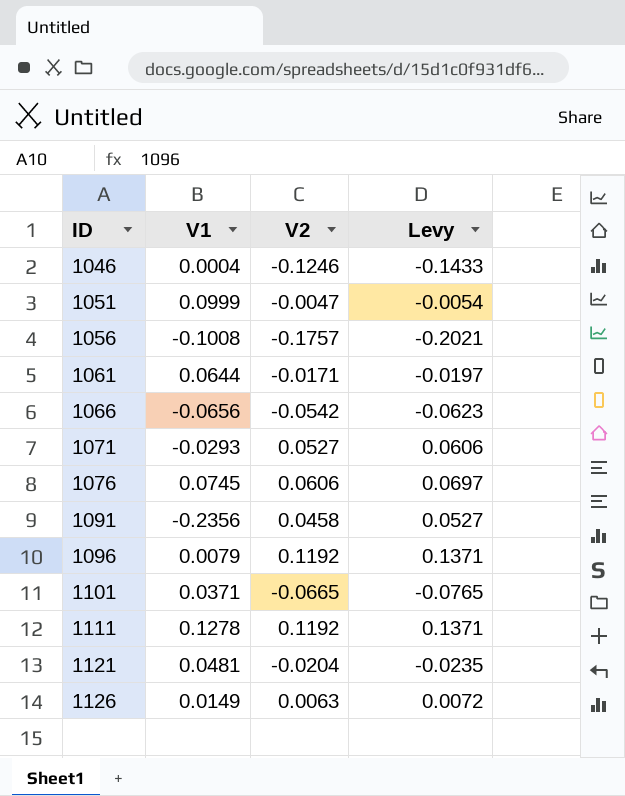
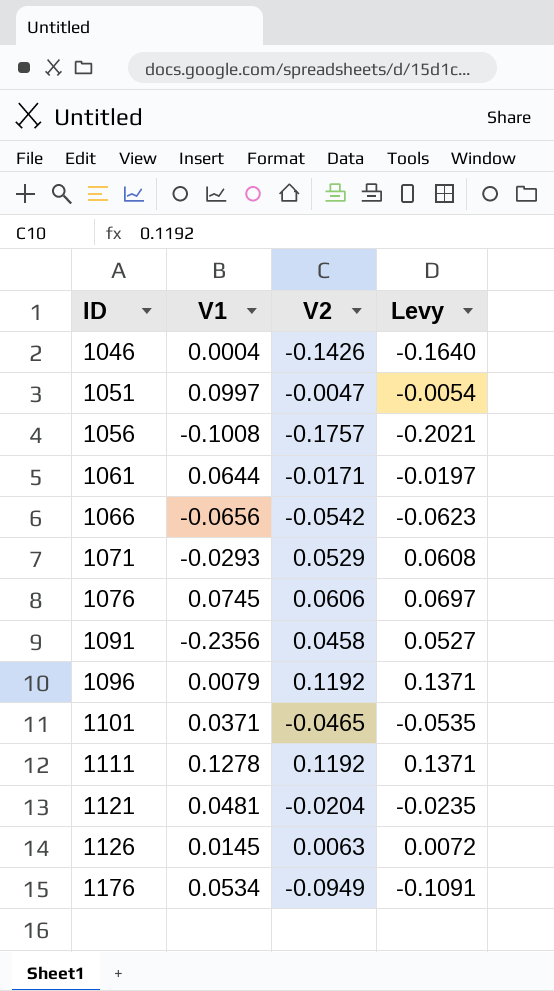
1046 | V2: -0.1246 -> -0.1426
1046 | Levy: -0.1433 -> -0.1640
1051 | V1: 0.0999 -> 0.0997
1071 | V2: 0.0527 -> 0.0529
1071 | Levy: 0.0606 -> 0.0608
1101 | V2: -0.0665 -> -0.0465
1101 | Levy: -0.0765 -> -0.0535
1126 | V1: 0.0149 -> 0.0145
row 1176: none -> 0.0534 | -0.0949 | -0.1091

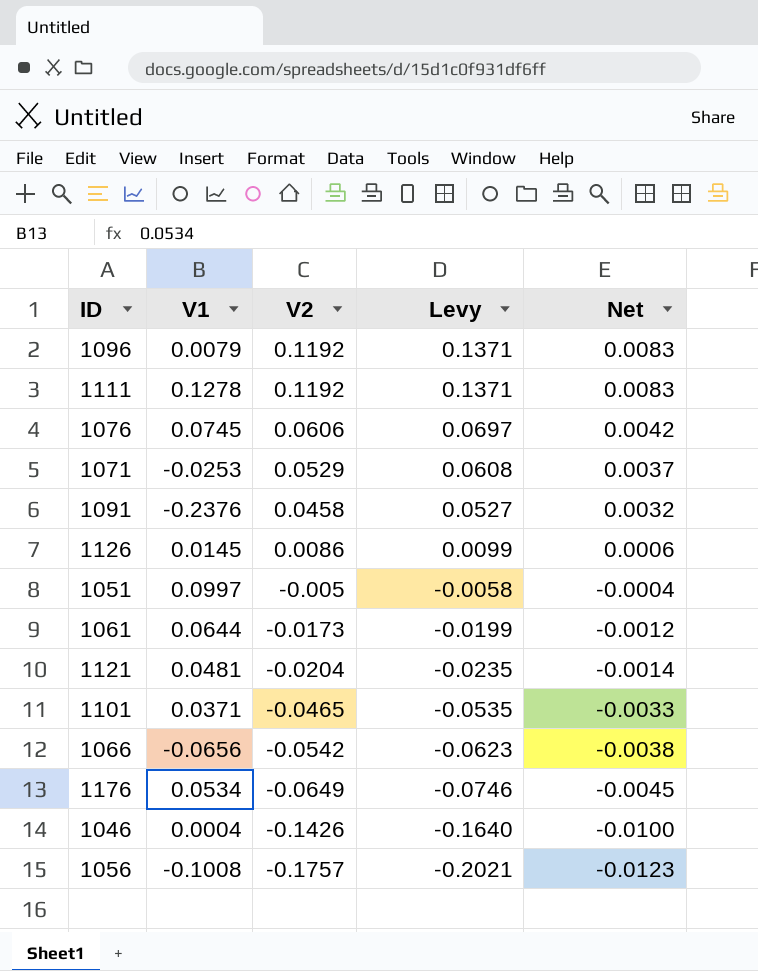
row order: ID ascending -> V2 descending
column Net | formula: none -> [V2] * 0.07
1071 | V1: -0.0293 -> -0.0253
1091 | V1: -0.2356 -> -0.2376
1126 | V2: 0.0063 -> 0.0086
1126 | Levy: 0.0072 -> 0.0099
1051 | V2: -0.0047 -> -0.005
1051 | Levy: -0.0054 -> -0.0058
1061 | V2: -0.0171 -> -0.0173
1061 | Levy: -0.0197 -> -0.0199
1176 | V2: -0.0949 -> -0.0649
1176 | Levy: -0.1091 -> -0.0746

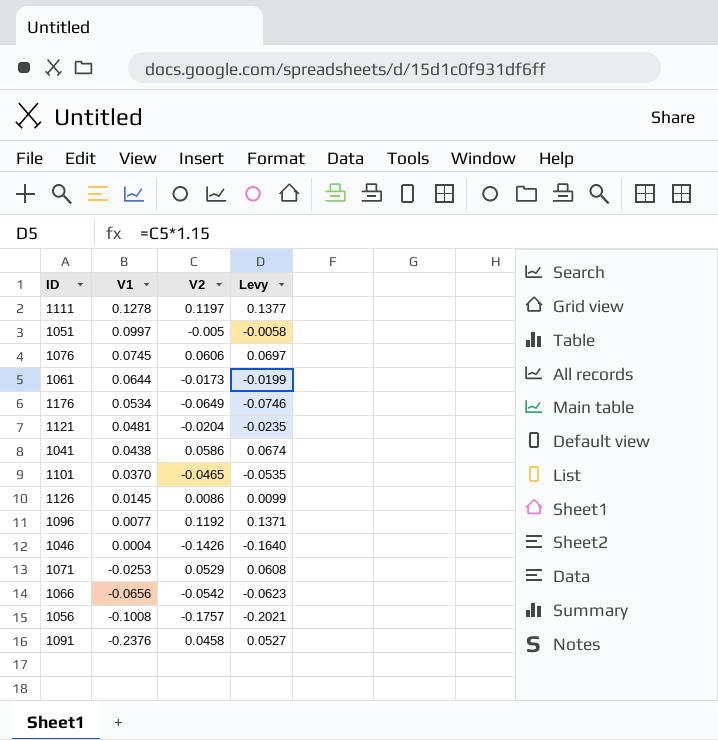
row order: V2 descending -> V1 descending
column Net | formula: [V2] * 0.07 -> none
1111 | V2: 0.1192 -> 0.1197
1111 | Levy: 0.1371 -> 0.1377
row 1041: none -> 0.0438 | 0.0586 | 0.0674
1101 | V1: 0.0371 -> 0.0370
1096 | V1: 0.0079 -> 0.0077

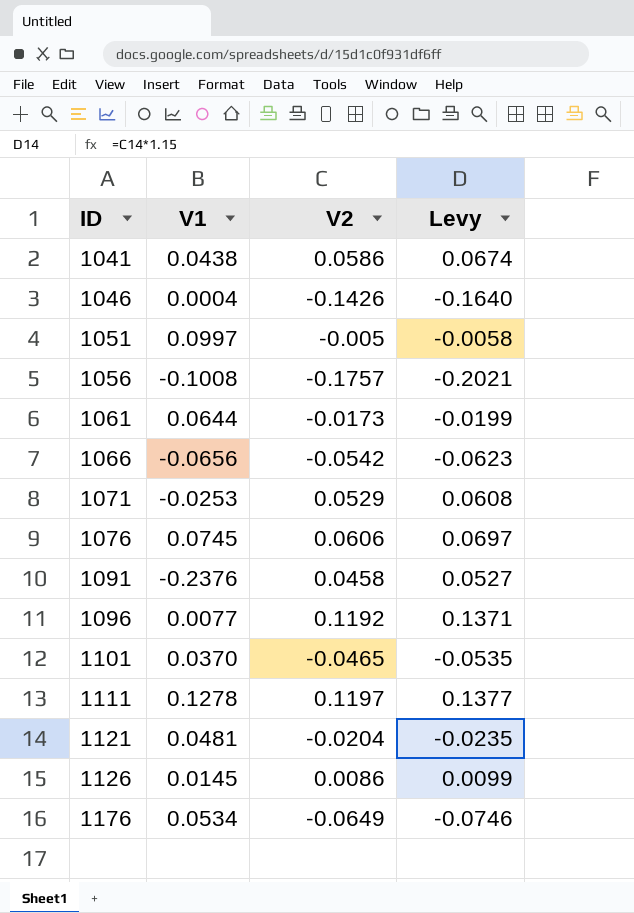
row order: V1 descending -> ID ascending

